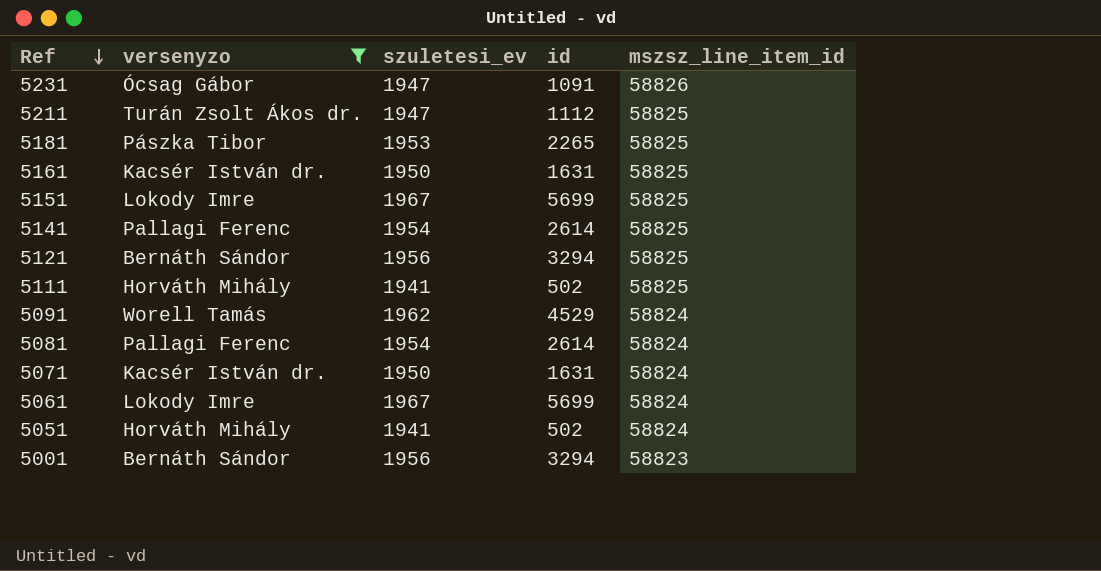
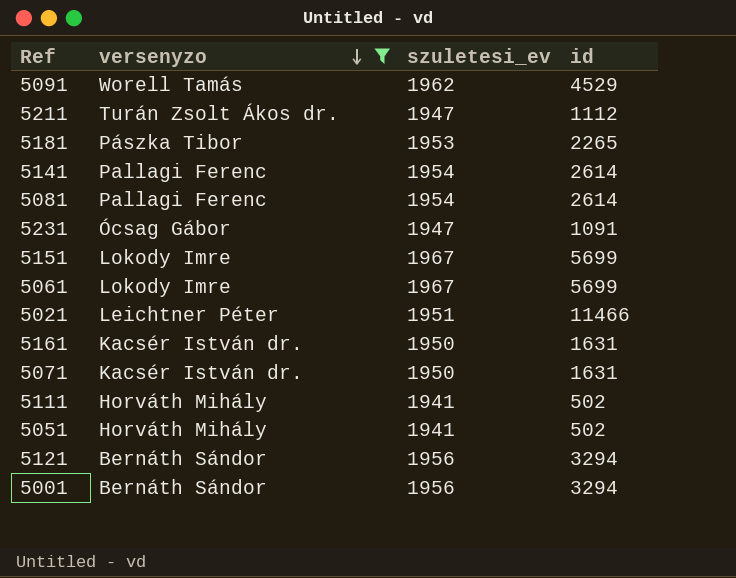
row order: Ref descending -> versenyzo descending
column mszsz_line_item_id | position: 5 -> none
row 5021: none -> Leichtner Péter | 1951 | 11466

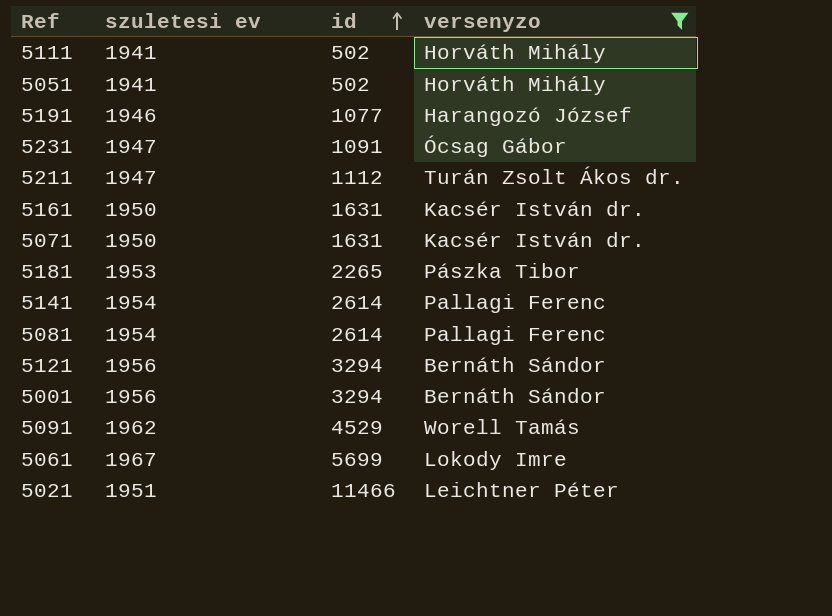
row order: versenyzo descending -> id ascending
column name: szuletesi_ev -> szuletesi ev
column versenyzo | position: 2 -> 4
row 5151: Lokody Imre | 1967 | 5699 -> none
row 5191: none -> 1946 | 1077 | Harangozó József

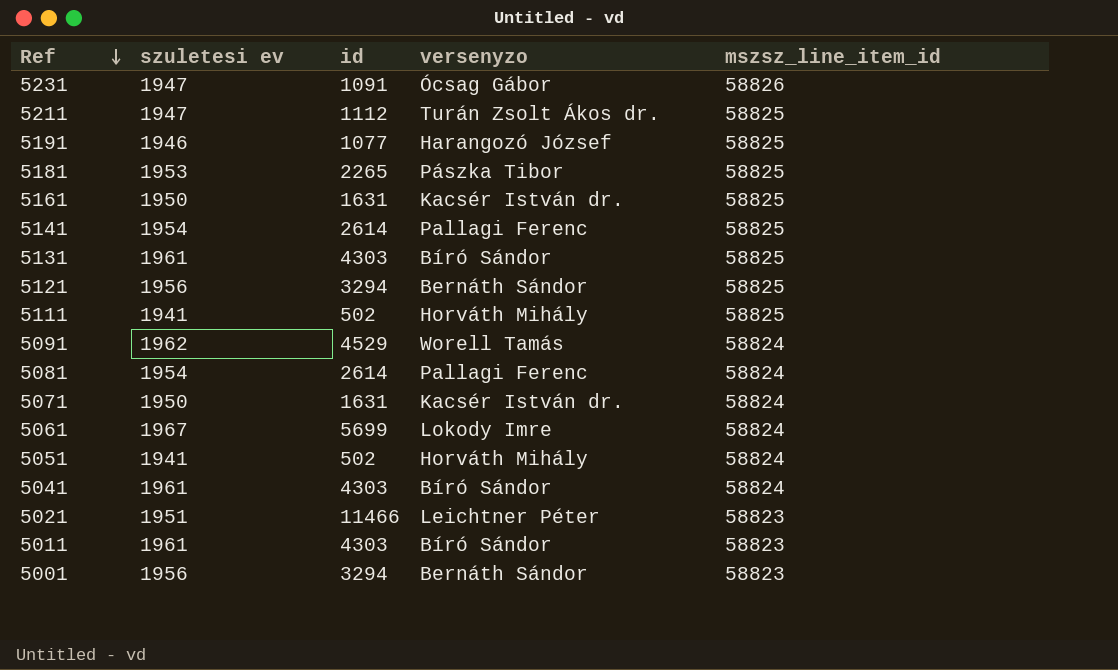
filter: versenyzo != Bíró Sándor -> none
row order: id ascending -> Ref descending
column mszsz_line_item_id | position: none -> 5

